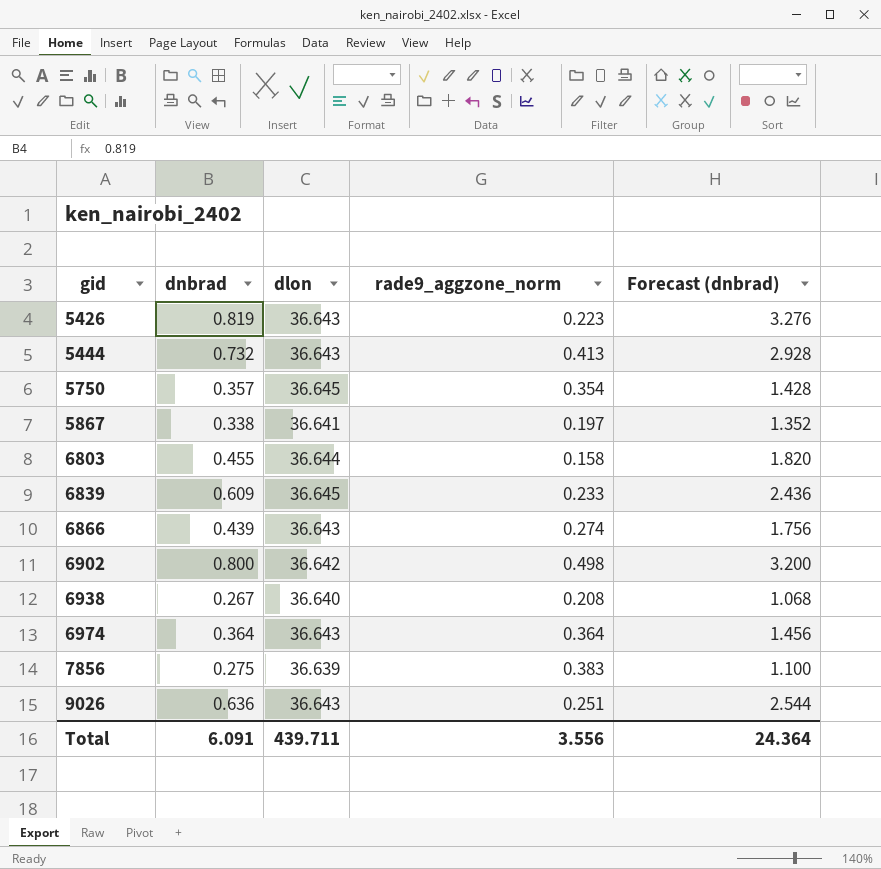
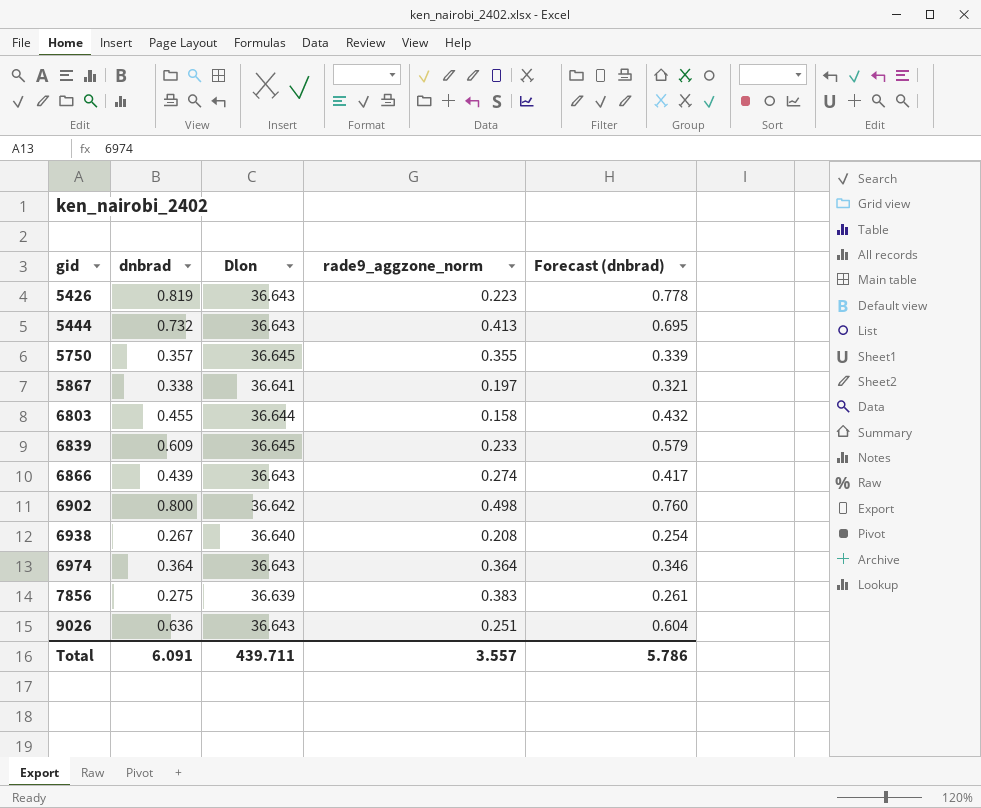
column name: dlon -> Dlon
column Forecast (dnbrad) | formula: [dnbrad] * 4 -> [dnbrad] * 0.95
5750 | rade9_aggzone_norm: 0.354 -> 0.355
Total | rade9_aggzone_norm: 3.556 -> 3.557
Total | Forecast (dnbrad): 24.364 -> 5.786

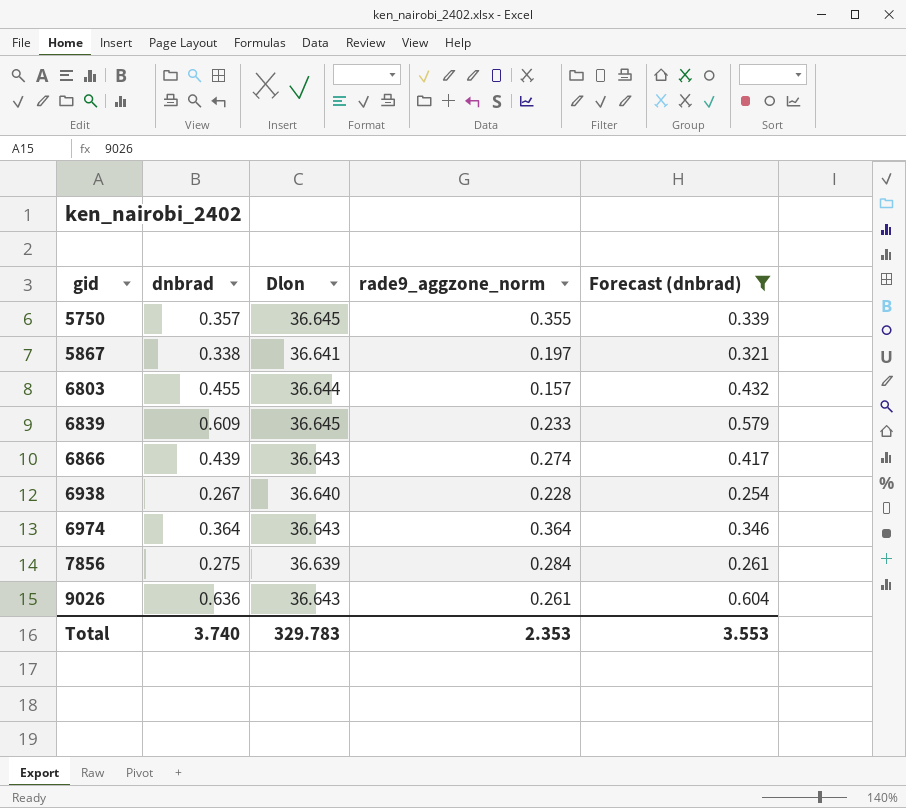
filter: none -> Forecast (dnbrad) <= 0.604
6803 | rade9_aggzone_norm: 0.158 -> 0.157
6938 | rade9_aggzone_norm: 0.208 -> 0.228
7856 | rade9_aggzone_norm: 0.383 -> 0.284
9026 | rade9_aggzone_norm: 0.251 -> 0.261
Total | dnbrad: 6.091 -> 3.740
Total | Dlon: 439.711 -> 329.783
Total | rade9_aggzone_norm: 3.557 -> 2.353
Total | Forecast (dnbrad): 5.786 -> 3.553

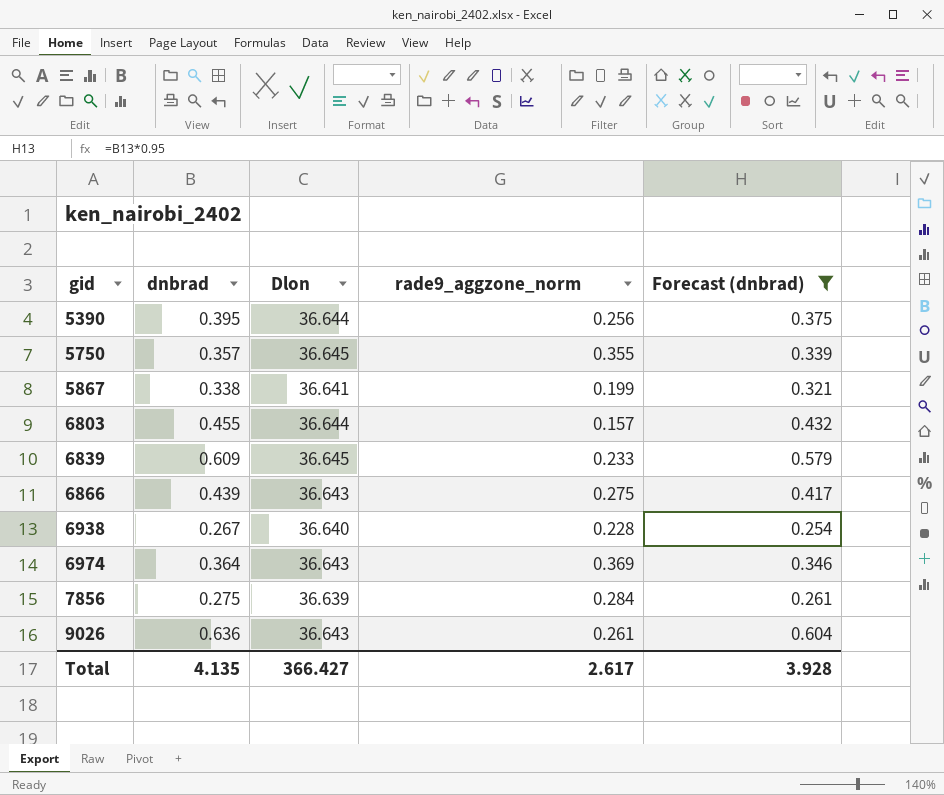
row 5390: none -> 0.395 | 36.644 | 0.256 | 0.375
5867 | rade9_aggzone_norm: 0.197 -> 0.199
6866 | rade9_aggzone_norm: 0.274 -> 0.275
6974 | rade9_aggzone_norm: 0.364 -> 0.369
Total | dnbrad: 3.740 -> 4.135
Total | Dlon: 329.783 -> 366.427
Total | rade9_aggzone_norm: 2.353 -> 2.617
Total | Forecast (dnbrad): 3.553 -> 3.928

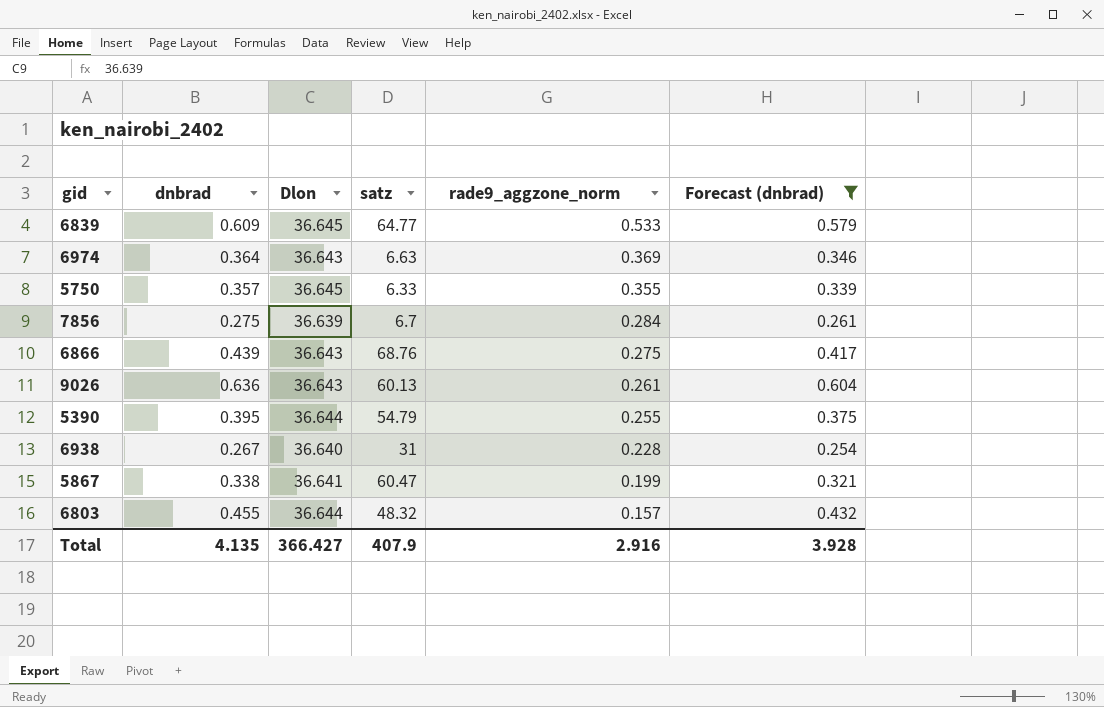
row order: gid ascending -> rade9_aggzone_norm descending
column satz | position: none -> 4
6839 | rade9_aggzone_norm: 0.233 -> 0.533
5390 | rade9_aggzone_norm: 0.256 -> 0.255
Total | rade9_aggzone_norm: 2.617 -> 2.916

